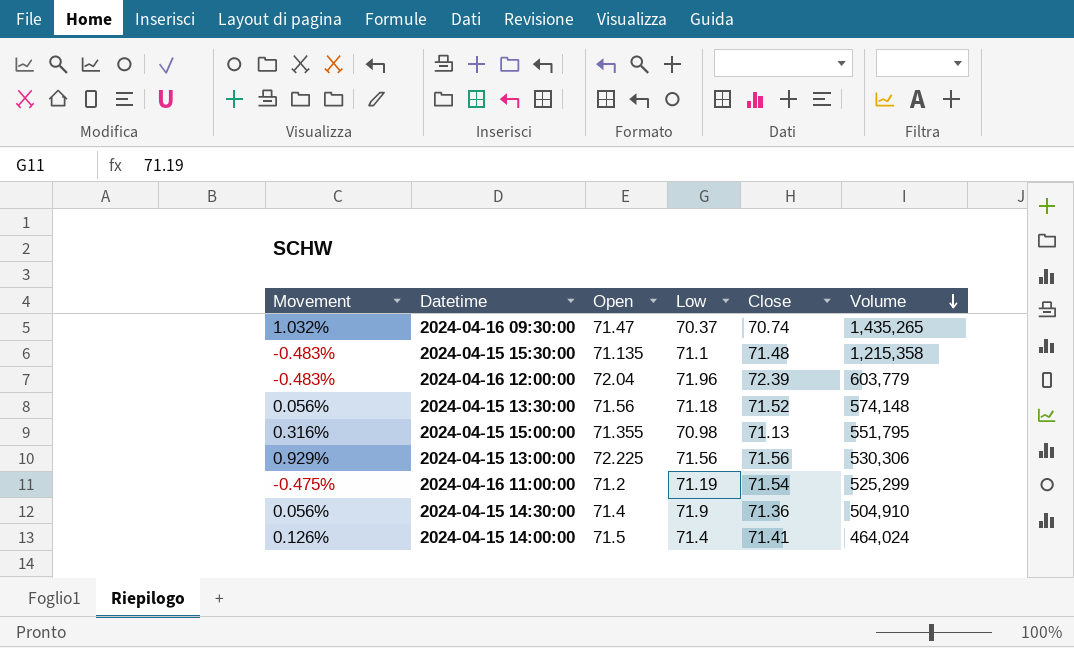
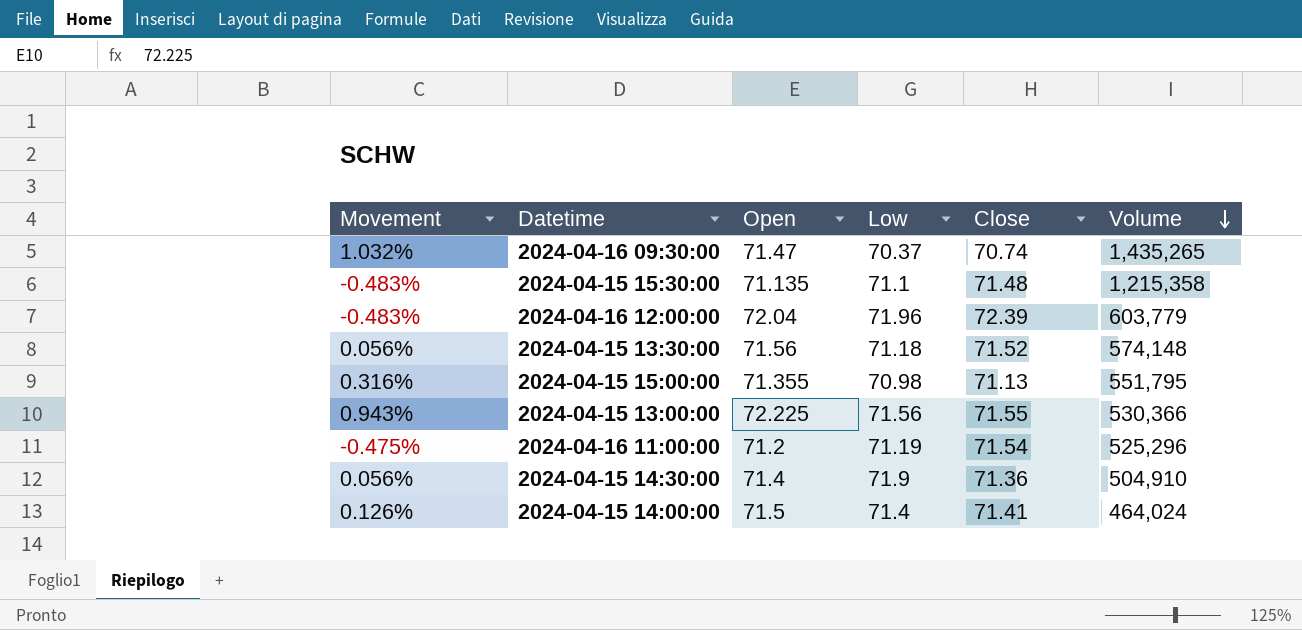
2024-04-15 13:00:00 | Movement: 0.929% -> 0.943%
2024-04-15 13:00:00 | Close: 71.56 -> 71.55
2024-04-15 13:00:00 | Volume: 530,306 -> 530,366
2024-04-16 11:00:00 | Volume: 525,299 -> 525,296

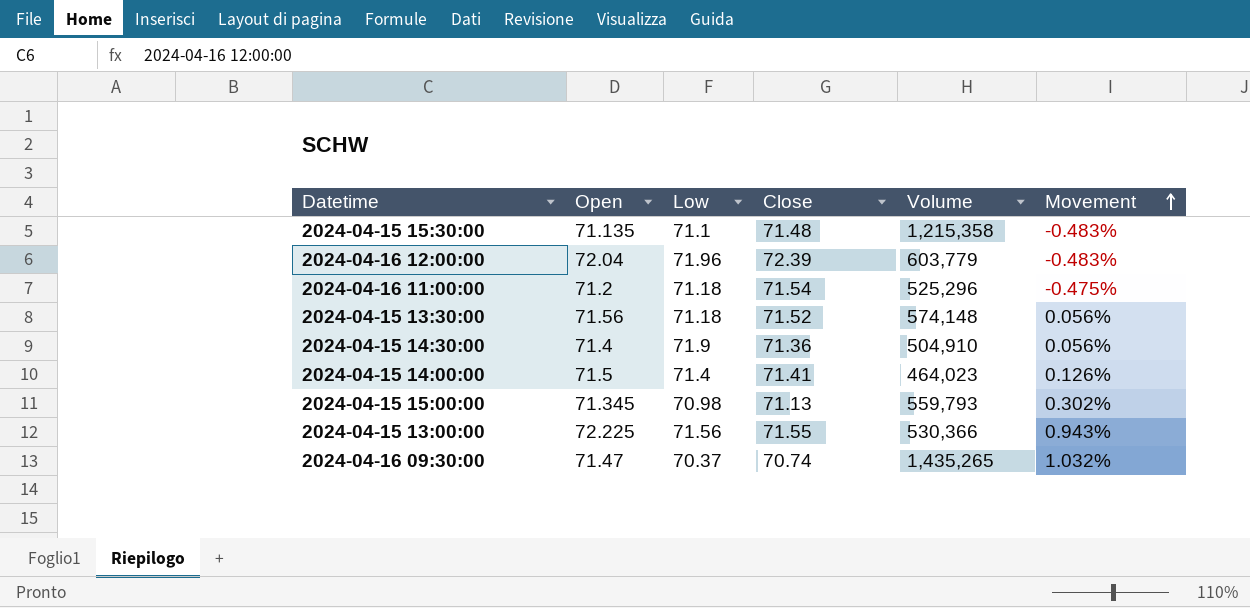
row order: Volume descending -> Movement ascending
column Movement | position: 1 -> 6
2024-04-16 11:00:00 | Low: 71.19 -> 71.18
2024-04-15 14:00:00 | Volume: 464,024 -> 464,023
2024-04-15 15:00:00 | Open: 71.355 -> 71.345
2024-04-15 15:00:00 | Volume: 551,795 -> 559,793
2024-04-15 15:00:00 | Movement: 0.316% -> 0.302%

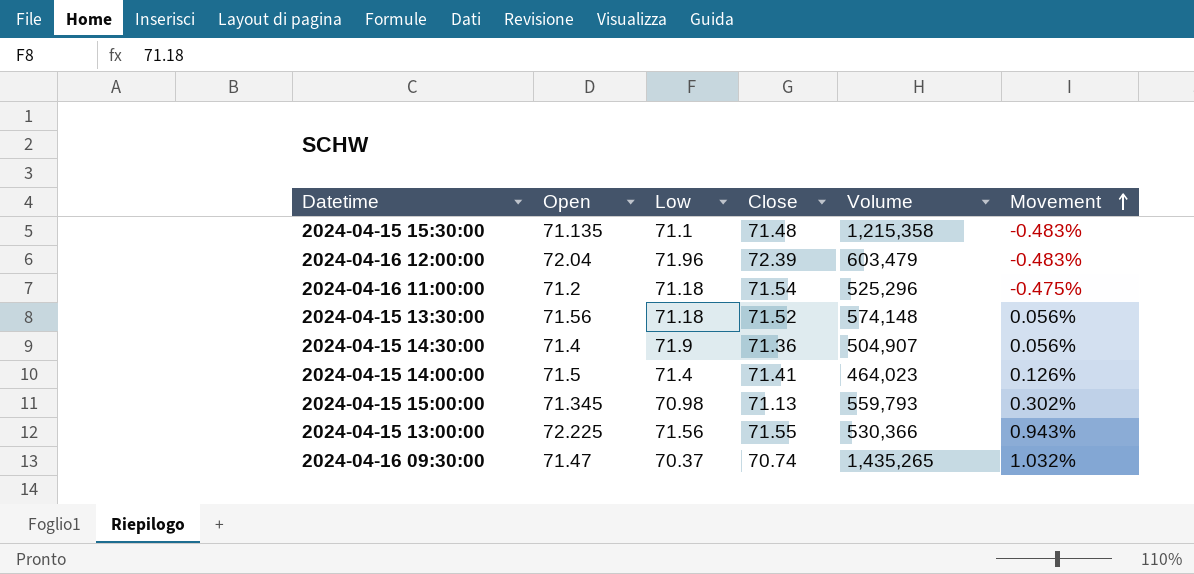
2024-04-16 12:00:00 | Volume: 603,779 -> 603,479
2024-04-15 14:30:00 | Volume: 504,910 -> 504,907

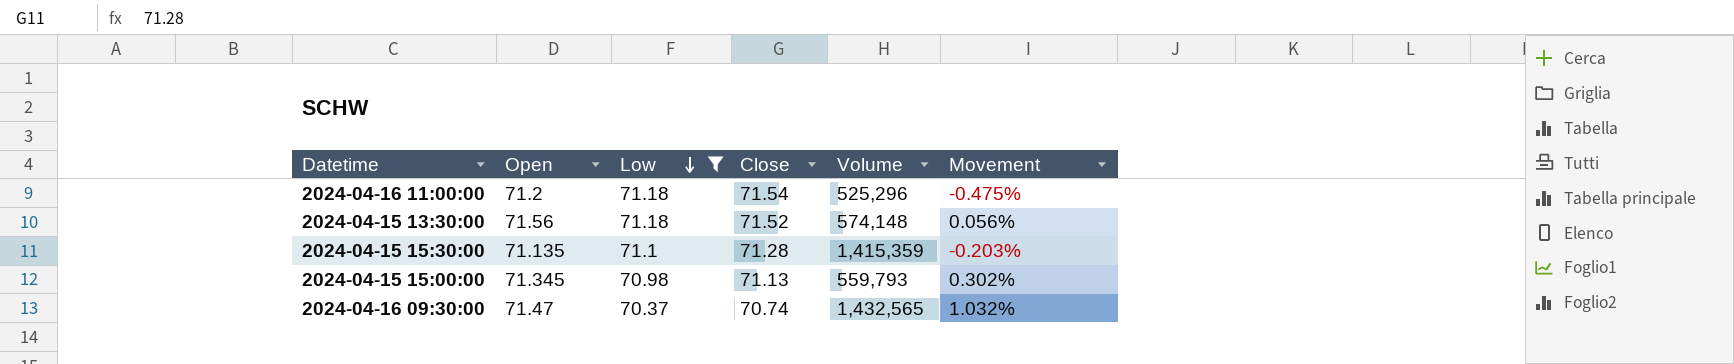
filter: none -> Low <= 71.18
row order: Movement ascending -> Low descending
2024-04-15 15:30:00 | Close: 71.48 -> 71.28
2024-04-15 15:30:00 | Volume: 1,215,358 -> 1,415,359
2024-04-15 15:30:00 | Movement: -0.483% -> -0.203%
2024-04-16 09:30:00 | Volume: 1,435,265 -> 1,432,565

